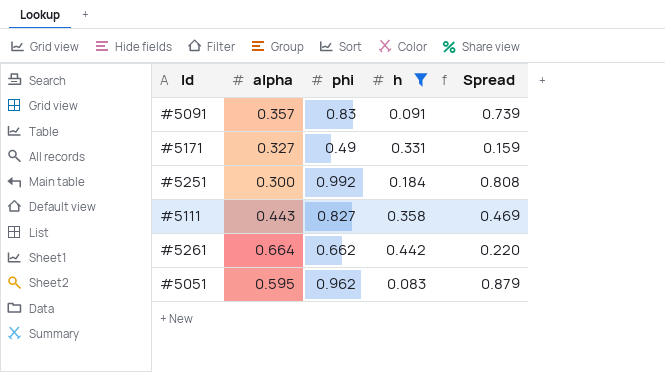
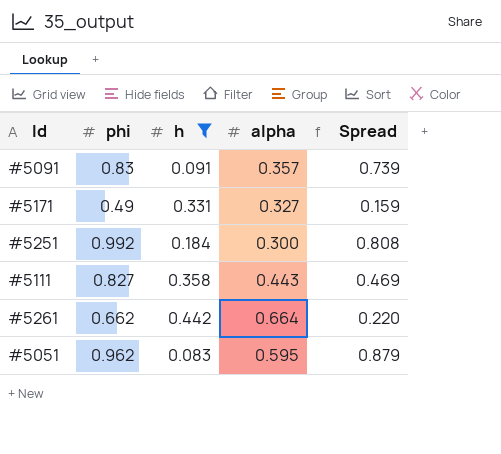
column alpha | position: 2 -> 4

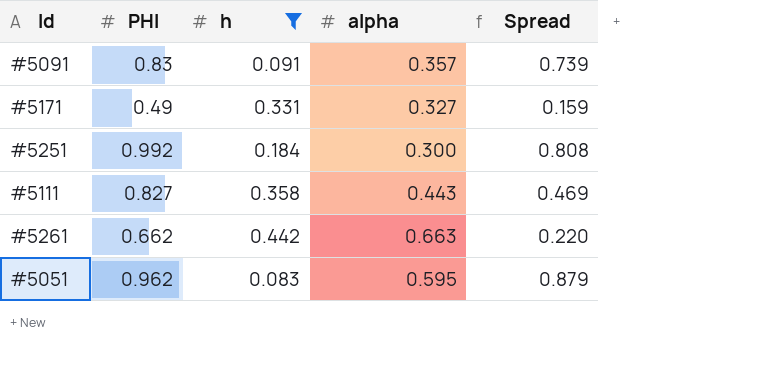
column name: phi -> PHI
#5261 | alpha: 0.664 -> 0.663

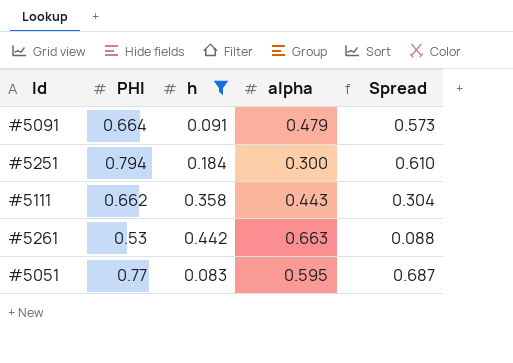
row #5171: 0.49 | 0.331 | 0.327 | 0.159 -> none
#5091 | PHI: 0.83 -> 0.664
#5091 | alpha: 0.357 -> 0.479
#5091 | Spread: 0.739 -> 0.573
#5251 | PHI: 0.992 -> 0.794
#5251 | Spread: 0.808 -> 0.610
#5111 | PHI: 0.827 -> 0.662
#5111 | Spread: 0.469 -> 0.304
#5261 | PHI: 0.662 -> 0.53
#5261 | Spread: 0.220 -> 0.088
#5051 | PHI: 0.962 -> 0.77
#5051 | Spread: 0.879 -> 0.687

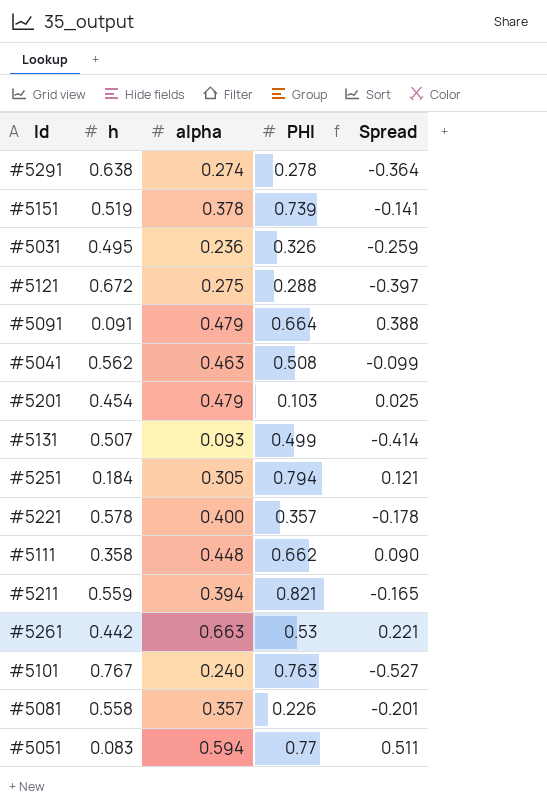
filter: h <= 0.442 -> none
column PHI | position: 2 -> 4
column Spread | formula: [PHI] - [h] -> [alpha] - [h]
#5251 | alpha: 0.300 -> 0.305
#5111 | alpha: 0.443 -> 0.448
#5051 | alpha: 0.595 -> 0.594

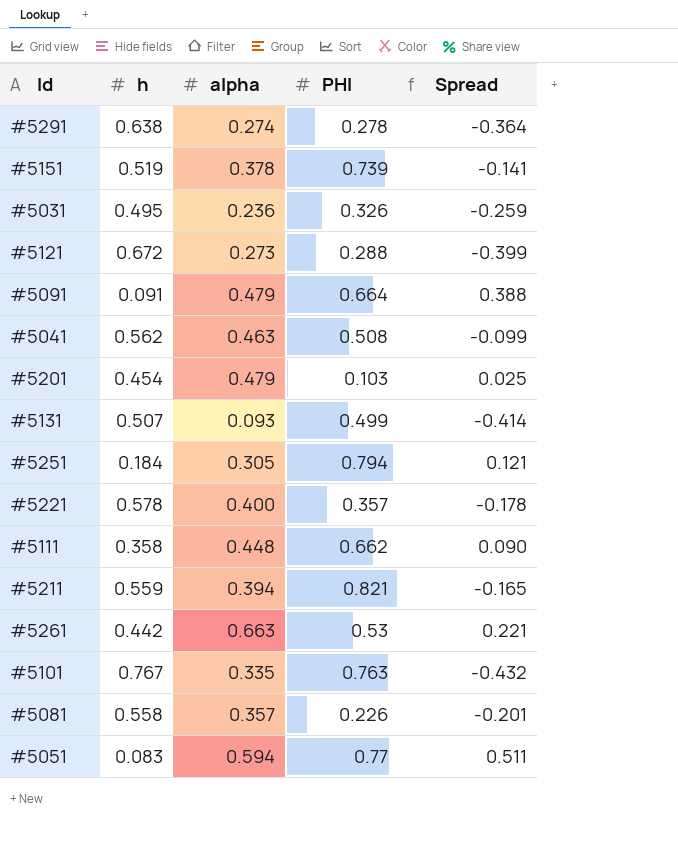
#5121 | alpha: 0.275 -> 0.273
#5121 | Spread: -0.397 -> -0.399
#5101 | alpha: 0.240 -> 0.335
#5101 | Spread: -0.527 -> -0.432

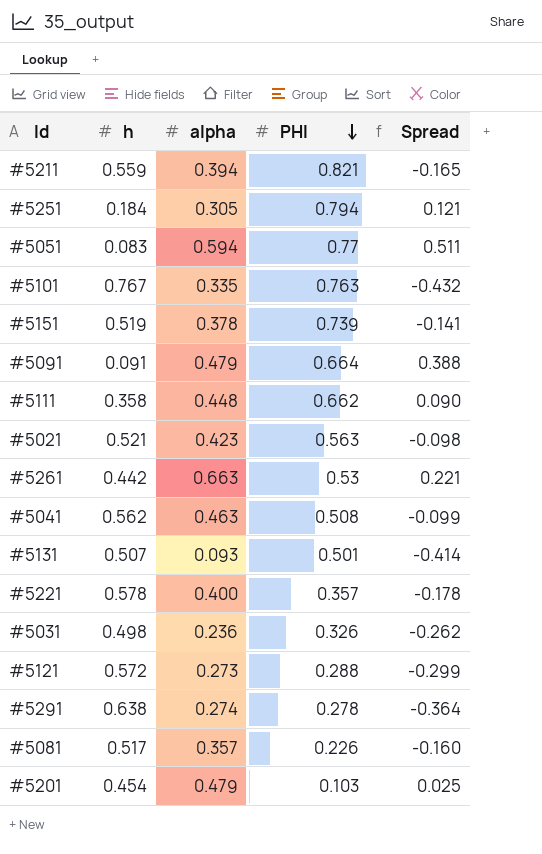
row order: none -> PHI descending
row #5021: none -> 0.521 | 0.423 | 0.563 | -0.098
#5131 | PHI: 0.499 -> 0.501
#5031 | h: 0.495 -> 0.498
#5031 | Spread: -0.259 -> -0.262
#5121 | h: 0.672 -> 0.572
#5121 | Spread: -0.399 -> -0.299
#5081 | h: 0.558 -> 0.517
#5081 | Spread: -0.201 -> -0.160

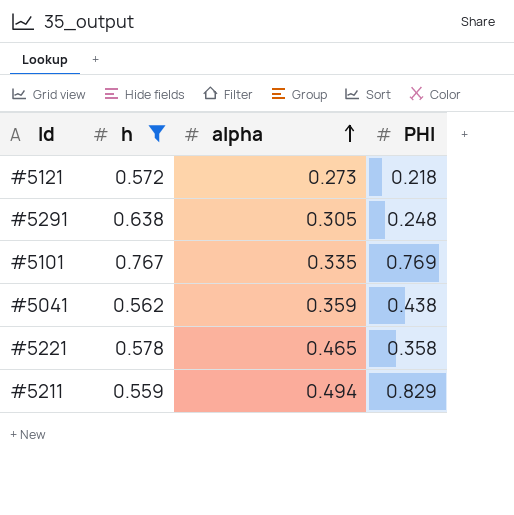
filter: none -> h >= 0.559
row order: PHI descending -> alpha ascending
column Spread | formula: [alpha] - [h] -> none
#5121 | PHI: 0.288 -> 0.218
#5291 | alpha: 0.274 -> 0.305
#5291 | PHI: 0.278 -> 0.248
#5101 | PHI: 0.763 -> 0.769
#5041 | alpha: 0.463 -> 0.359
#5041 | PHI: 0.508 -> 0.438
#5221 | alpha: 0.400 -> 0.465
#5221 | PHI: 0.357 -> 0.358
#5211 | alpha: 0.394 -> 0.494
#5211 | PHI: 0.821 -> 0.829

